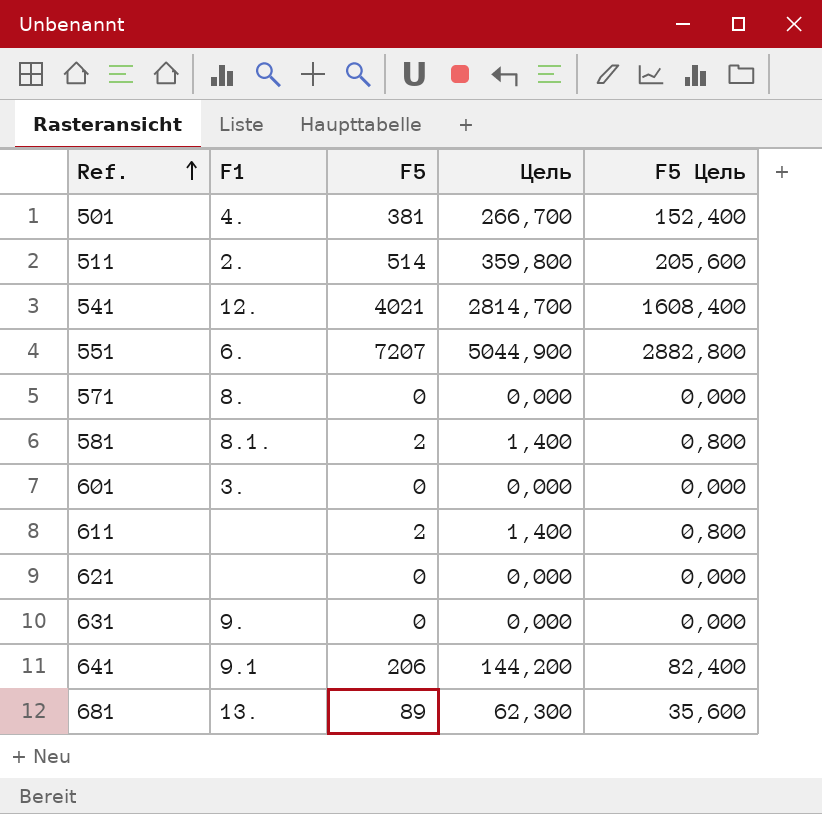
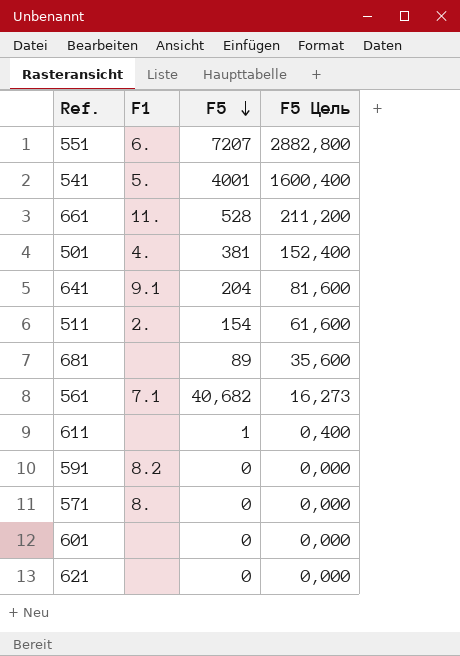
row order: Ref. ascending -> F5 descending
column Цель | formula: [F5] * 0,7 -> none
row 581: 8.1. | 2 | 1,400 | 0,800 -> none
row 631: 9. | 0 | 0,000 | 0,000 -> none
541 | F1: 12. -> 5.
541 | F5: 4021 -> 4001
541 | F5 Цель: 1608,400 -> 1600,400
row 661: none -> 11. | 528 | 211,200
641 | F5: 206 -> 204
641 | F5 Цель: 82,400 -> 81,600
511 | F5: 514 -> 154
511 | F5 Цель: 205,600 -> 61,600
681 | F1: 13. -> none
row 561: none -> 7.1 | 40,682 | 16,273
611 | F5: 2 -> 1
611 | F5 Цель: 0,800 -> 0,400
row 591: none -> 8.2 | 0 | 0,000
601 | F1: 3. -> none

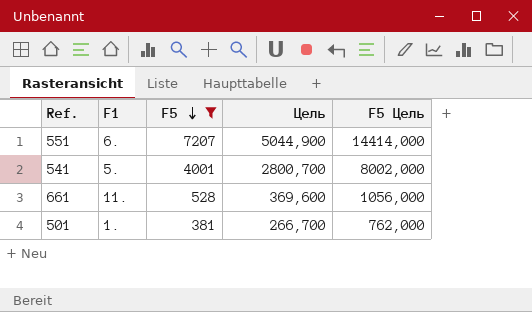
filter: none -> F5 >= 381
column Цель | formula: none -> [F5] * 0,7
column F5 Цель | formula: [F5] * 0,4 -> [F5] * 2
501 | F1: 4. -> 1.

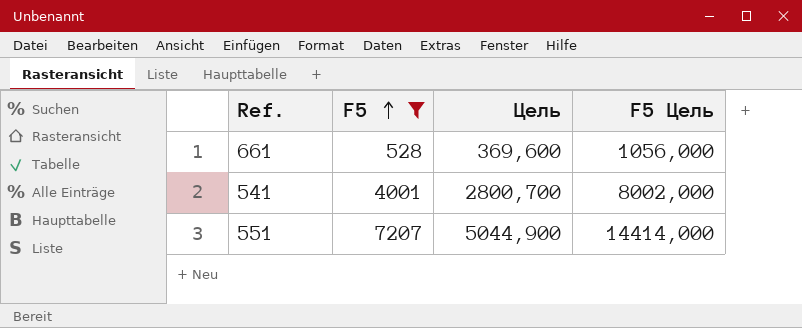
row order: F5 descending -> F5 ascending
column F1 | position: 2 -> none
row 501: 1. | 381 | 266,700 | 762,000 -> none

